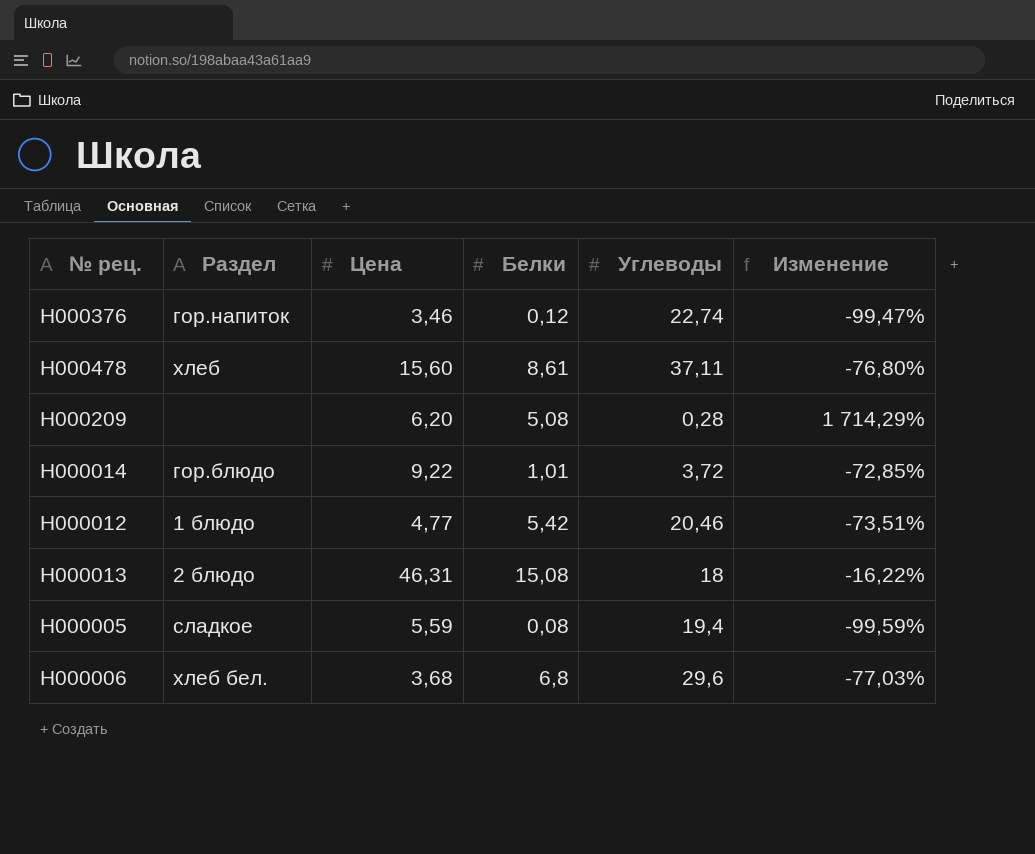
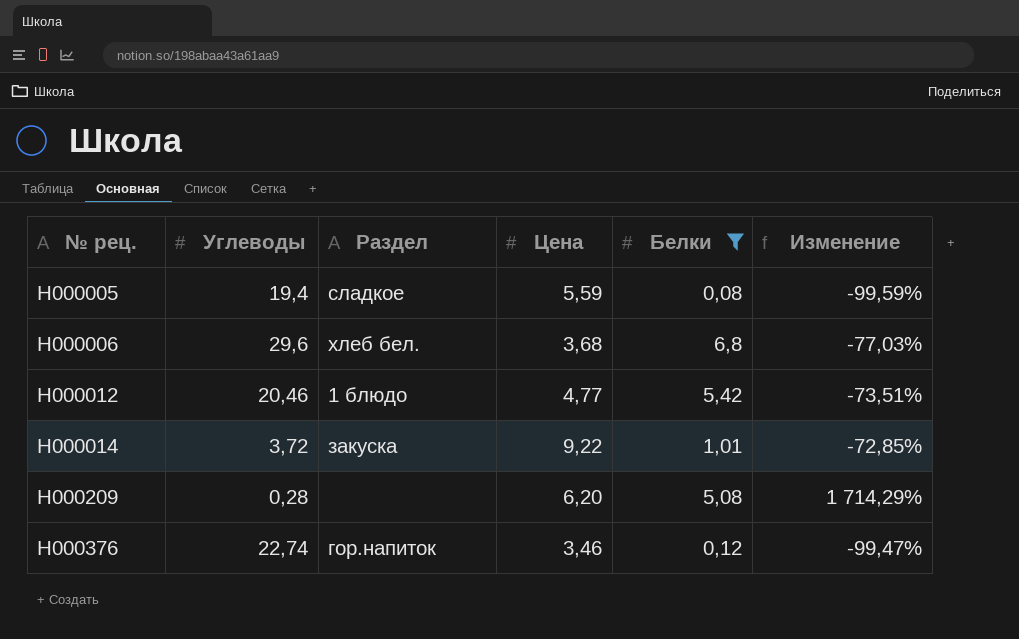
filter: none -> Белки <= 6,8
row order: none -> № рец. ascending
column Углеводы | position: 5 -> 2
Н000014 | Раздел: гор.блюдо -> закуска

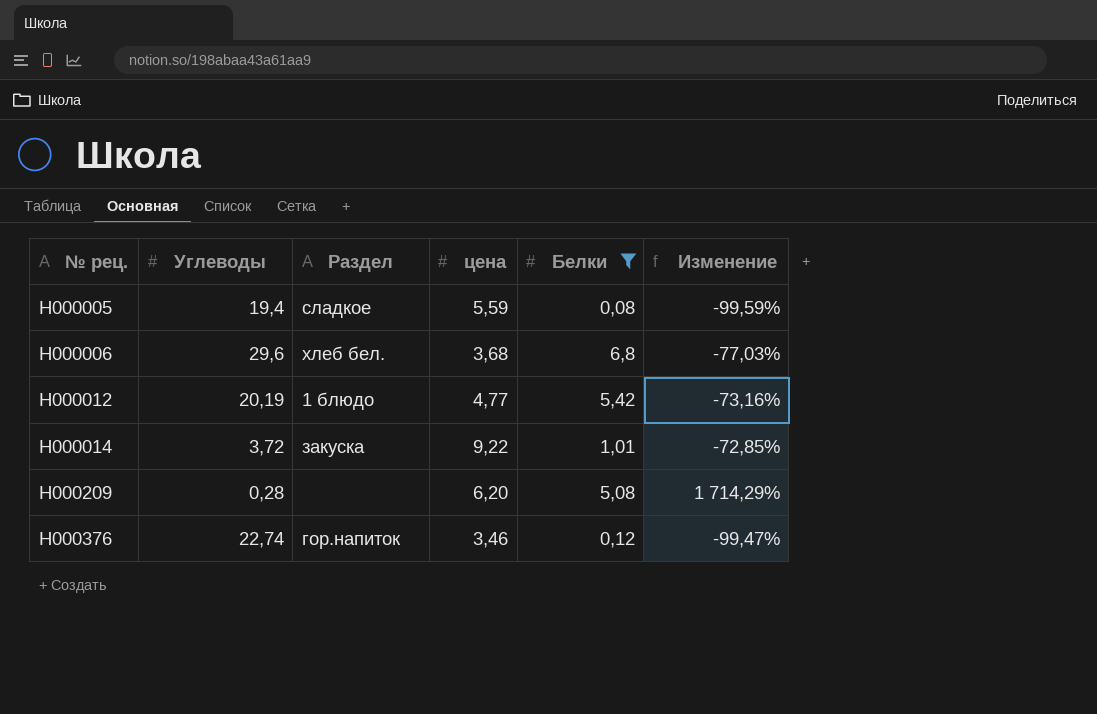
column name: Цена -> цена
Н000012 | Углеводы: 20,46 -> 20,19
Н000012 | Изменение: -73,51% -> -73,16%

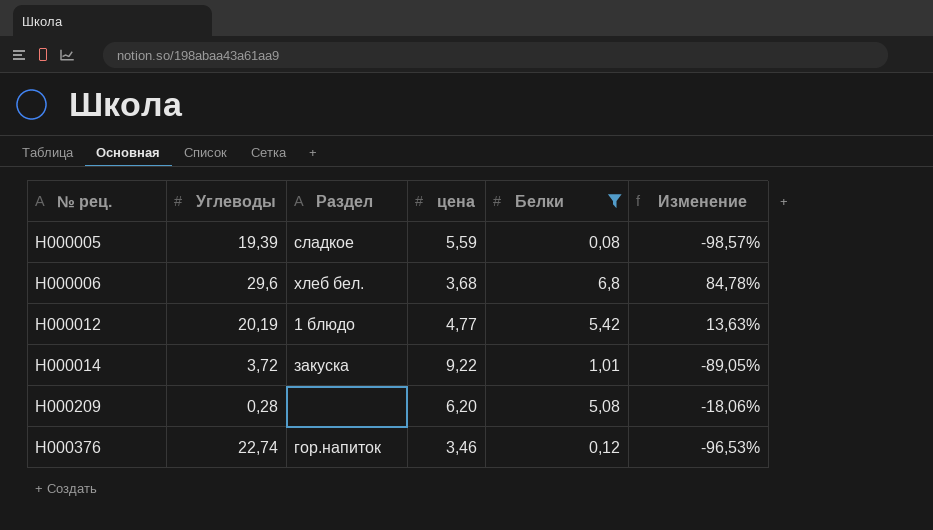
column Изменение | formula: ([Белки] - [Углеводы]) / [Углеводы] -> ([Белки] - [цена]) / [цена]
Н000005 | Углеводы: 19,4 -> 19,39

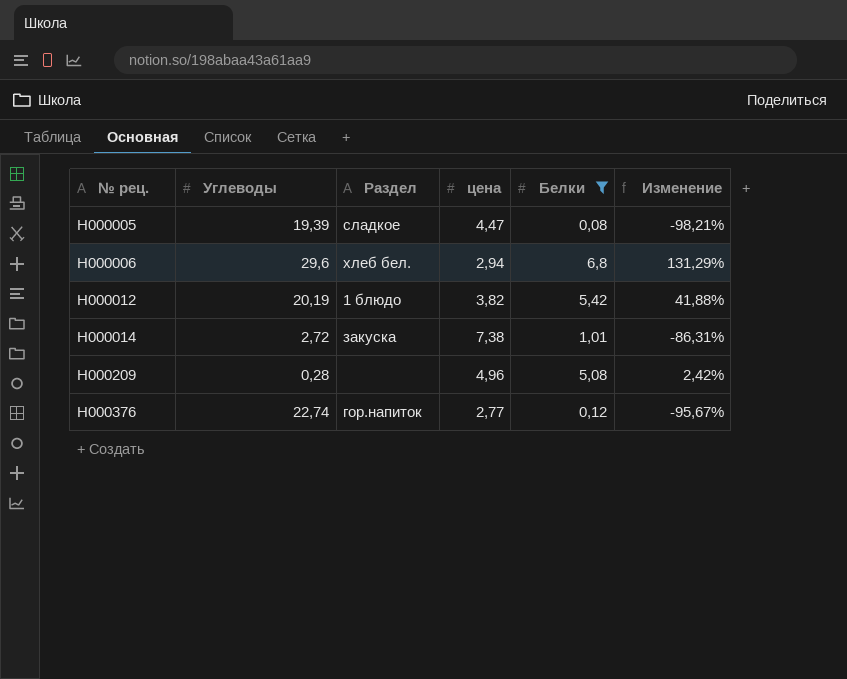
Н000005 | цена: 5,59 -> 4,47
Н000005 | Изменение: -98,57% -> -98,21%
Н000006 | цена: 3,68 -> 2,94
Н000006 | Изменение: 84,78% -> 131,29%
Н000012 | цена: 4,77 -> 3,82
Н000012 | Изменение: 13,63% -> 41,88%
Н000014 | Углеводы: 3,72 -> 2,72
Н000014 | цена: 9,22 -> 7,38
Н000014 | Изменение: -89,05% -> -86,31%
Н000209 | цена: 6,20 -> 4,96
Н000209 | Изменение: -18,06% -> 2,42%
Н000376 | цена: 3,46 -> 2,77
Н000376 | Изменение: -96,53% -> -95,67%

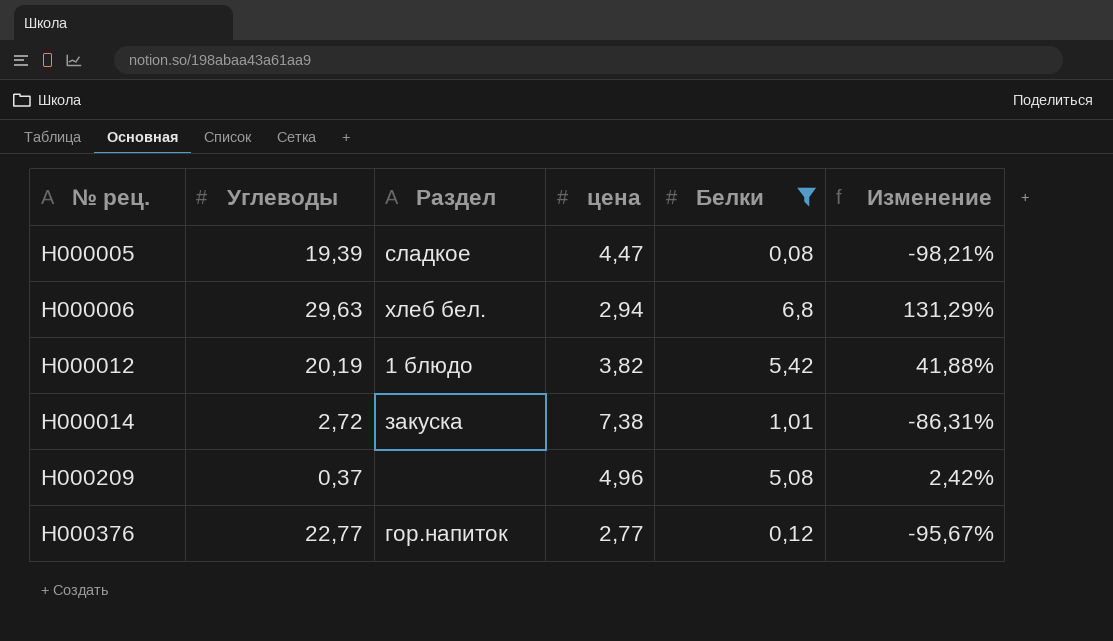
Н000006 | Углеводы: 29,6 -> 29,63
Н000209 | Углеводы: 0,28 -> 0,37
Н000376 | Углеводы: 22,74 -> 22,77

